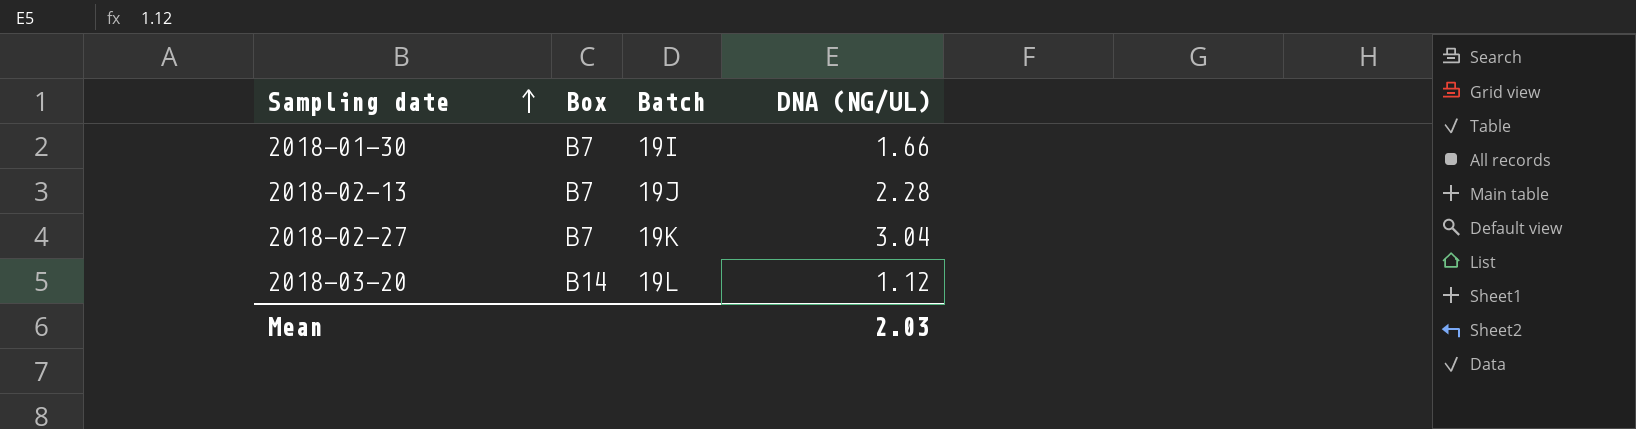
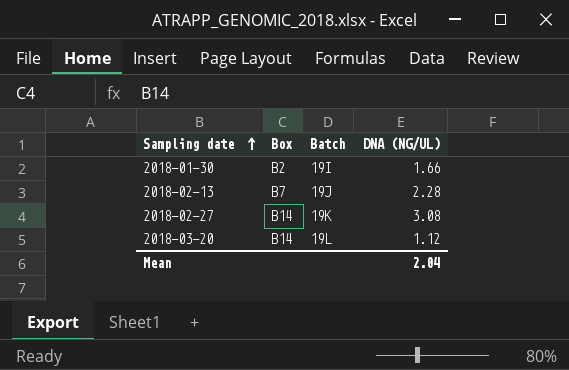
2018-01-30 | Box: B7 -> B2
2018-02-27 | Box: B7 -> B14
2018-02-27 | DNA (NG/UL): 3.04 -> 3.08
Mean | DNA (NG/UL): 2.03 -> 2.04

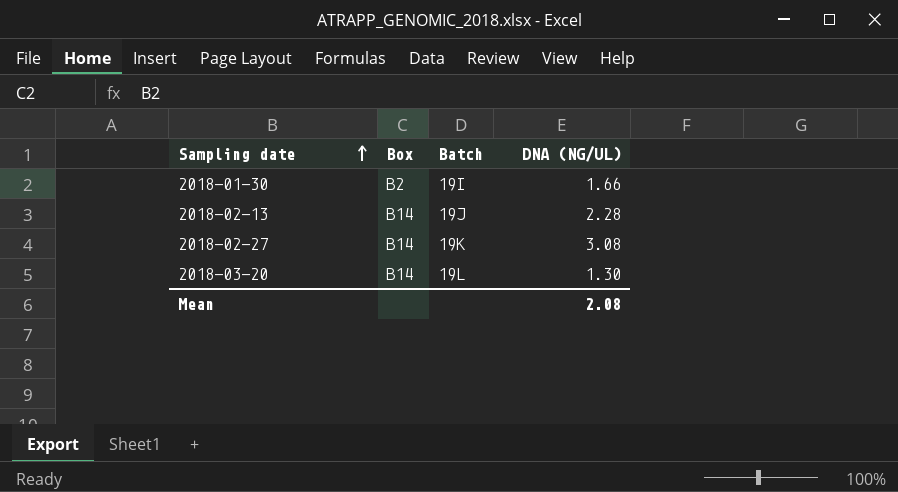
2018-02-13 | Box: B7 -> B14
2018-03-20 | DNA (NG/UL): 1.12 -> 1.30
Mean | DNA (NG/UL): 2.04 -> 2.08

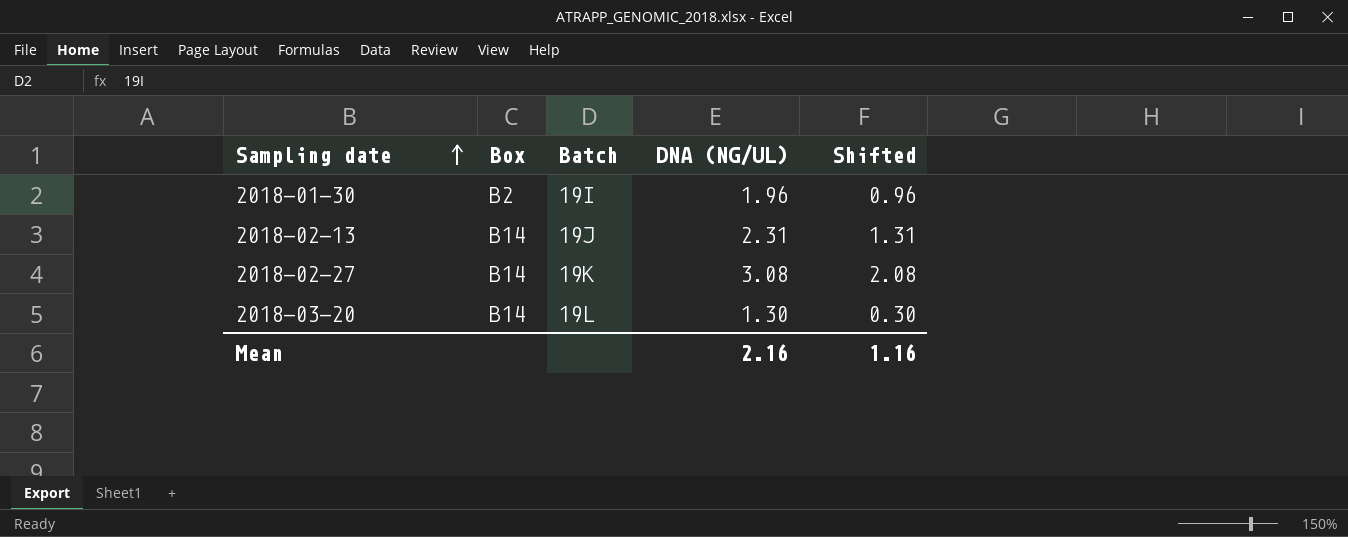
column Shifted | formula: none -> [DNA (NG/UL)] - 1
2018-01-30 | DNA (NG/UL): 1.66 -> 1.96
2018-02-13 | DNA (NG/UL): 2.28 -> 2.31
Mean | DNA (NG/UL): 2.08 -> 2.16

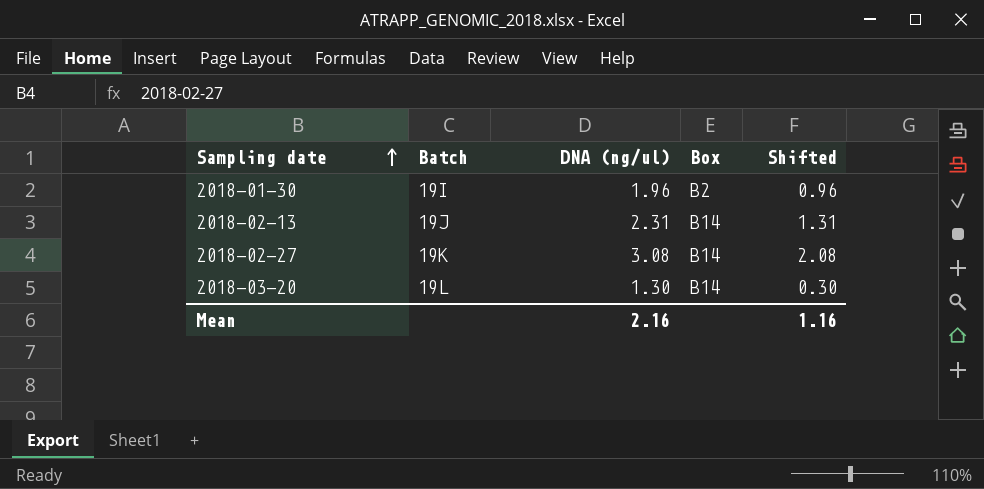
column name: DNA (NG/UL) -> DNA (ng/ul)
column Box | position: 2 -> 4

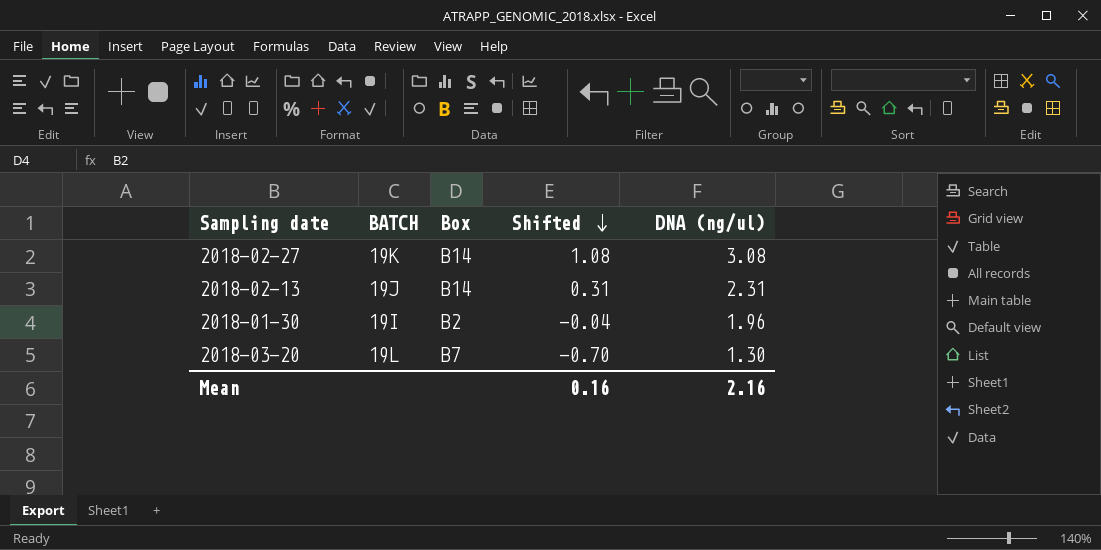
row order: Sampling date ascending -> Shifted descending
column name: Batch -> BATCH
column Shifted | formula: [DNA (ng/ul)] - 1 -> [DNA (ng/ul)] - 2
column DNA (ng/ul) | position: 3 -> 5
2018-03-20 | Box: B14 -> B7
Mean | Shifted: 1.16 -> 0.16

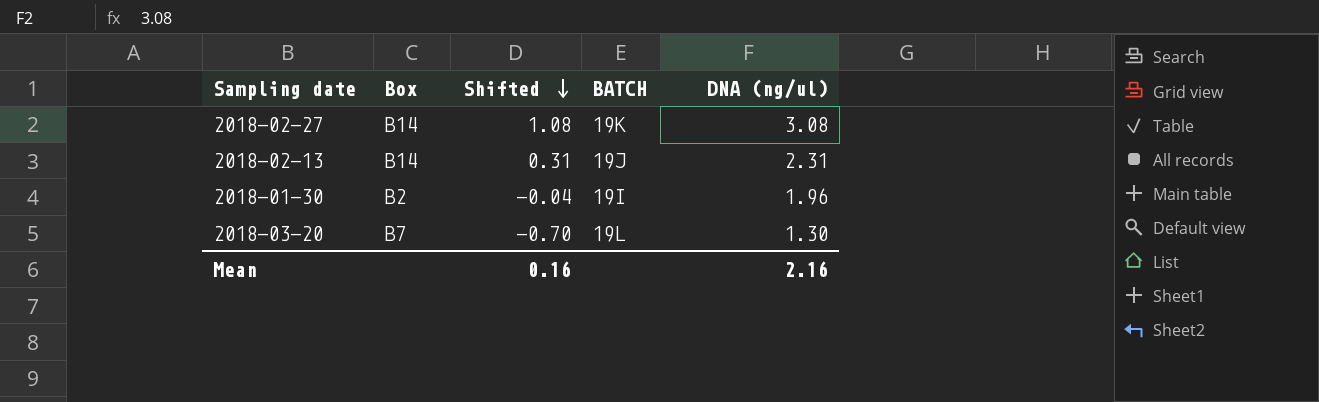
column BATCH | position: 2 -> 4

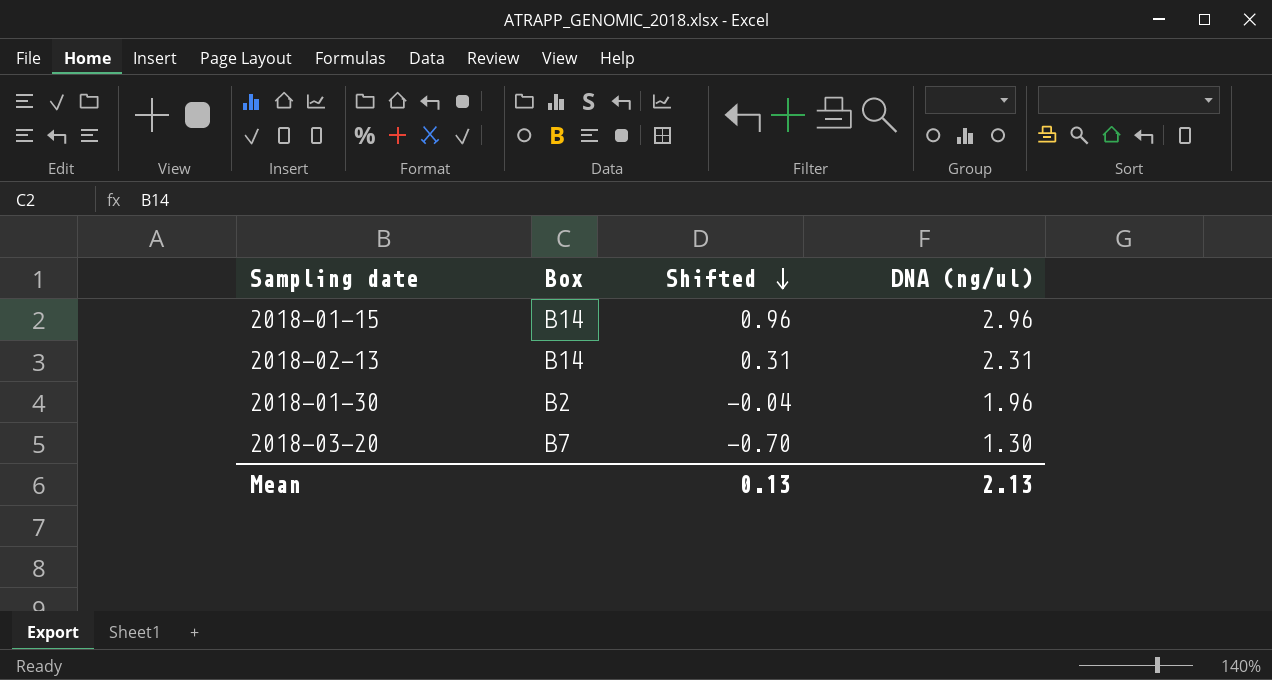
column BATCH | position: 4 -> none
row 2018-02-27: B14 | 1.08 | 19K | 3.08 -> none
row 2018-01-15: none -> B14 | 0.96 | 2.96
Mean | Shifted: 0.16 -> 0.13
Mean | DNA (ng/ul): 2.16 -> 2.13

